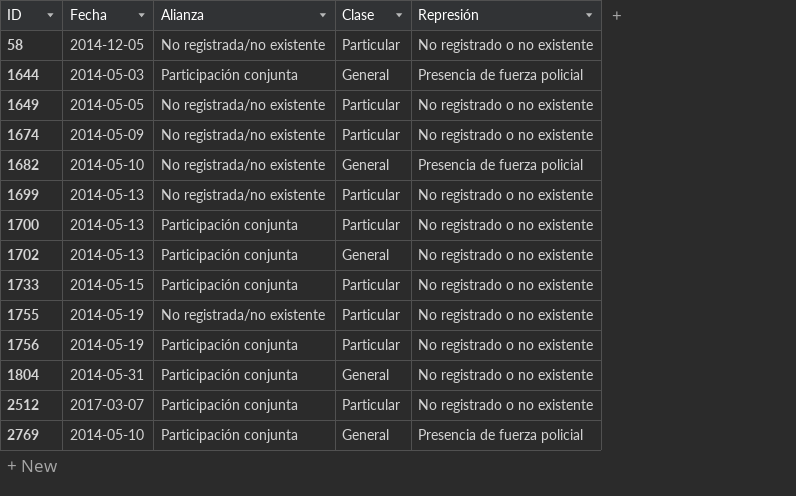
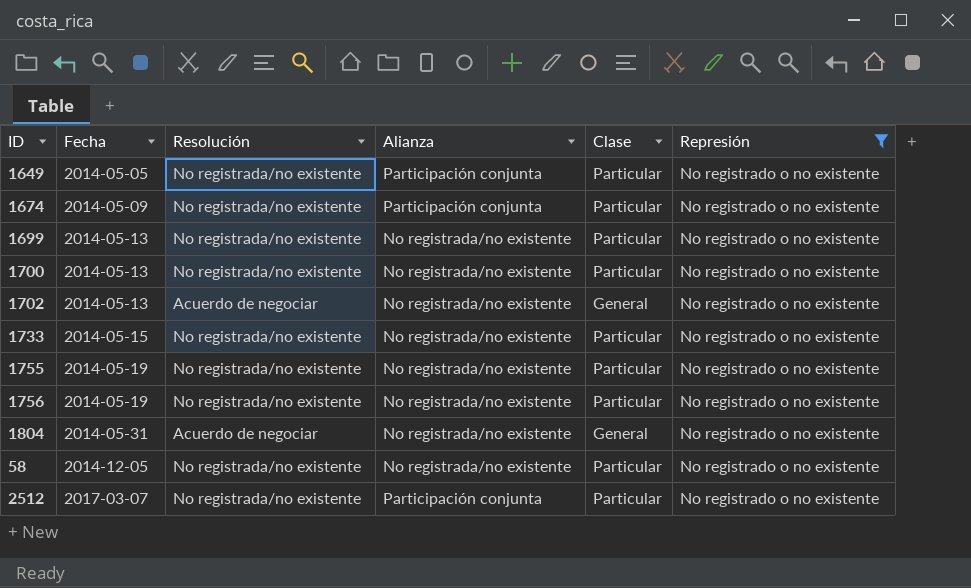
filter: none -> Represión = No registrado o no existente
row order: ID ascending -> Fecha ascending
column Resolución | position: none -> 3
1649 | Alianza: No registrada/no existente -> Participación conjunta
1674 | Alianza: No registrada/no existente -> Participación conjunta
1700 | Alianza: Participación conjunta -> No registrada/no existente
1702 | Alianza: Participación conjunta -> No registrada/no existente
1733 | Alianza: Participación conjunta -> No registrada/no existente
1756 | Alianza: Participación conjunta -> No registrada/no existente
1804 | Alianza: Participación conjunta -> No registrada/no existente

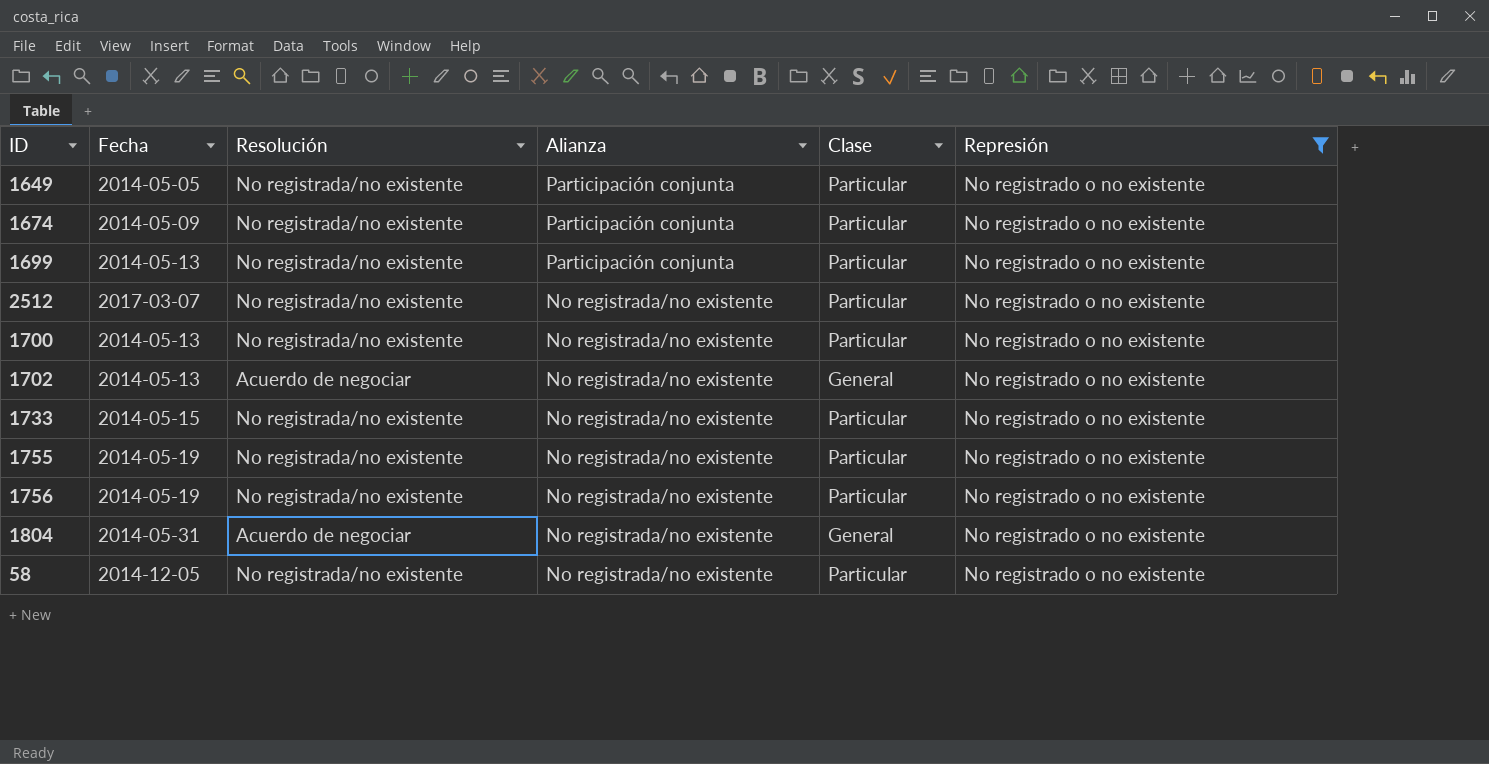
row order: Fecha ascending -> Alianza descending
1699 | Alianza: No registrada/no existente -> Participación conjunta
2512 | Alianza: Participación conjunta -> No registrada/no existente

